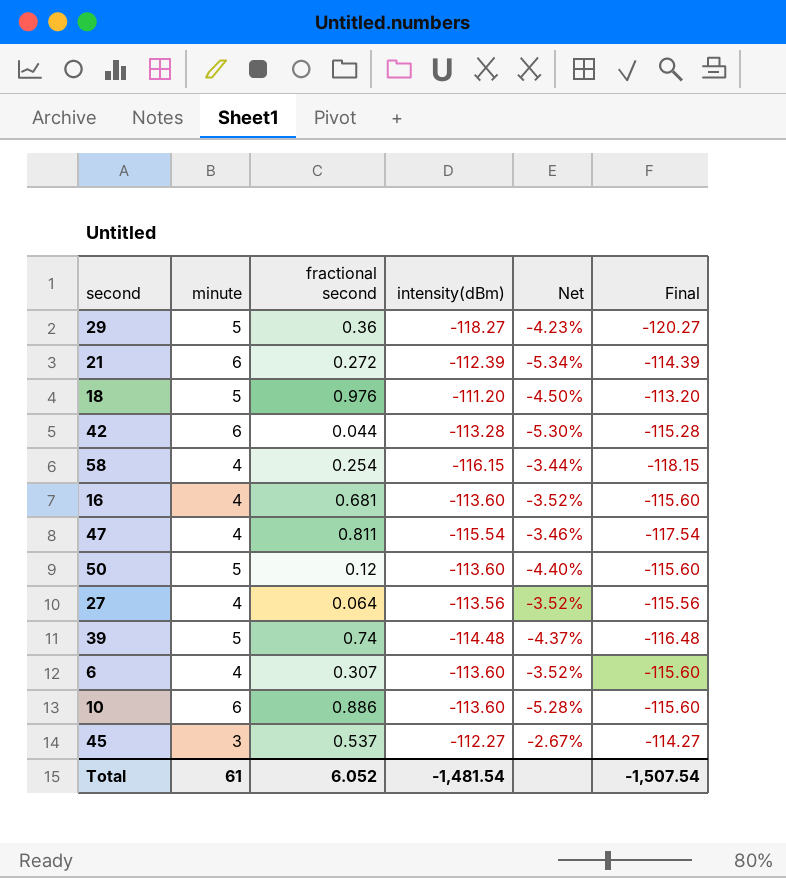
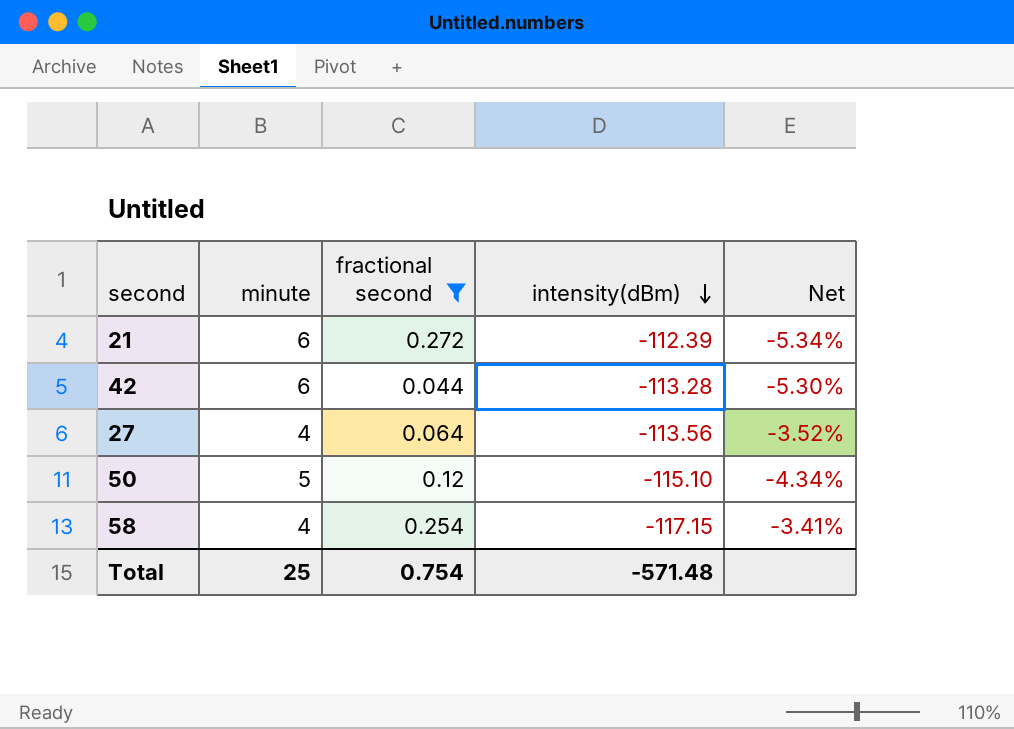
filter: none -> fractional second <= 0.272
row order: none -> intensity(dBm) descending
column Final | formula: [intensity(dBm)] - 2 -> none
50 | intensity(dBm): -113.60 -> -115.10
50 | Net: -4.40% -> -4.34%
58 | intensity(dBm): -116.15 -> -117.15
58 | Net: -3.44% -> -3.41%
Total | minute: 61 -> 25
Total | fractional second: 6.052 -> 0.754
Total | intensity(dBm): -1,481.54 -> -571.48

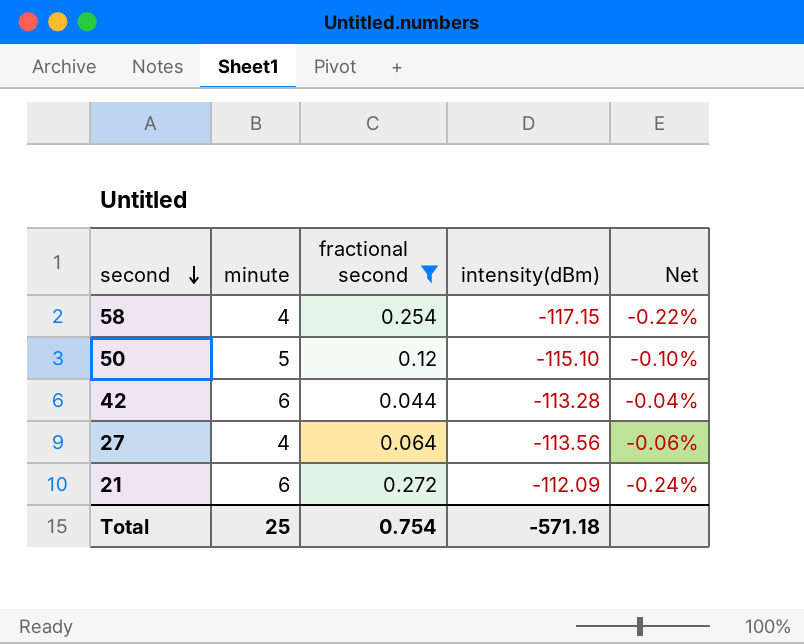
row order: intensity(dBm) descending -> second descending
column Net | formula: [minute] / [intensity(dBm)] -> [fractional second] / [intensity(dBm)]
21 | intensity(dBm): -112.39 -> -112.09
Total | intensity(dBm): -571.48 -> -571.18

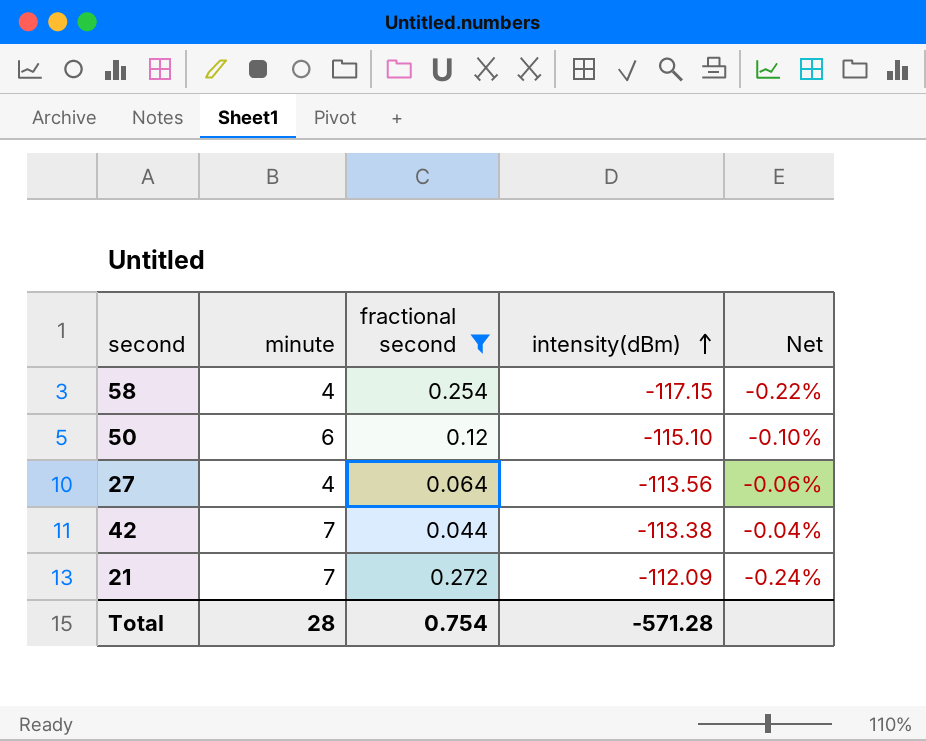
row order: second descending -> intensity(dBm) ascending
50 | minute: 5 -> 6
42 | minute: 6 -> 7
42 | intensity(dBm): -113.28 -> -113.38
21 | minute: 6 -> 7
Total | minute: 25 -> 28
Total | intensity(dBm): -571.18 -> -571.28

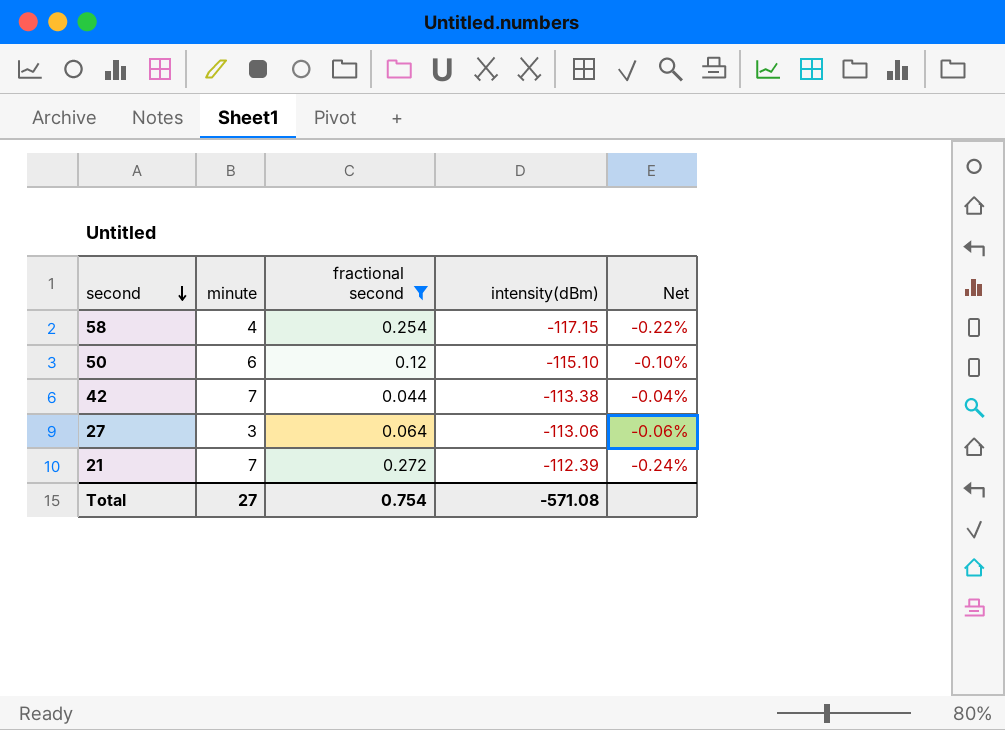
row order: intensity(dBm) ascending -> second descending
27 | minute: 4 -> 3
27 | intensity(dBm): -113.56 -> -113.06
21 | intensity(dBm): -112.09 -> -112.39
Total | minute: 28 -> 27
Total | intensity(dBm): -571.28 -> -571.08

